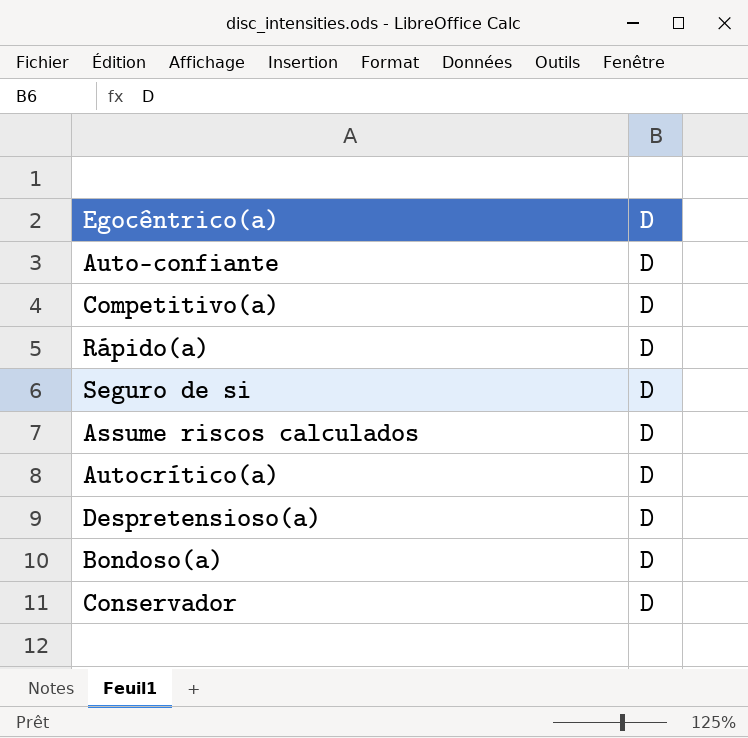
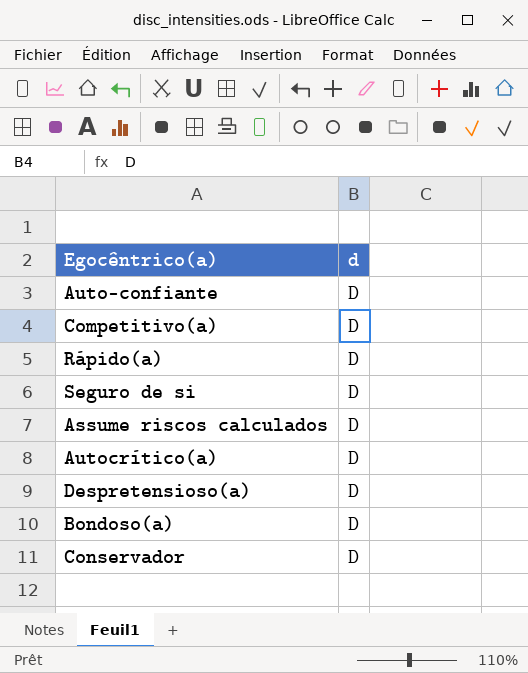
column name: D -> d

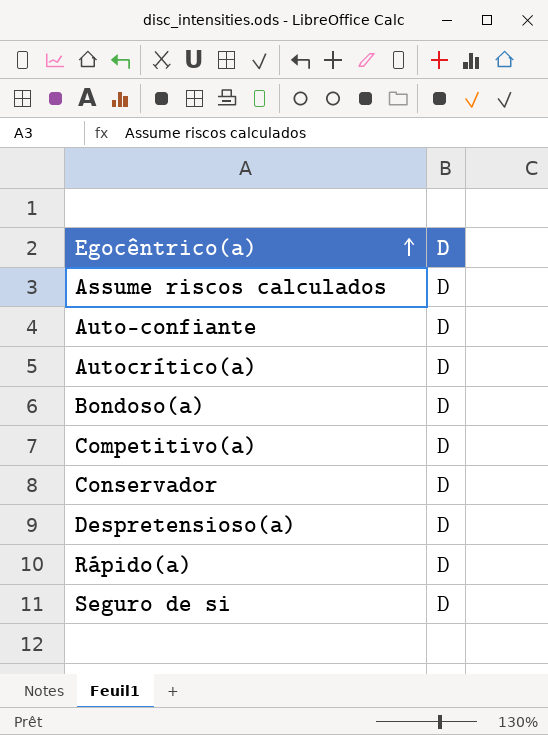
row order: none -> Egocêntrico(a) ascending
column name: d -> D

